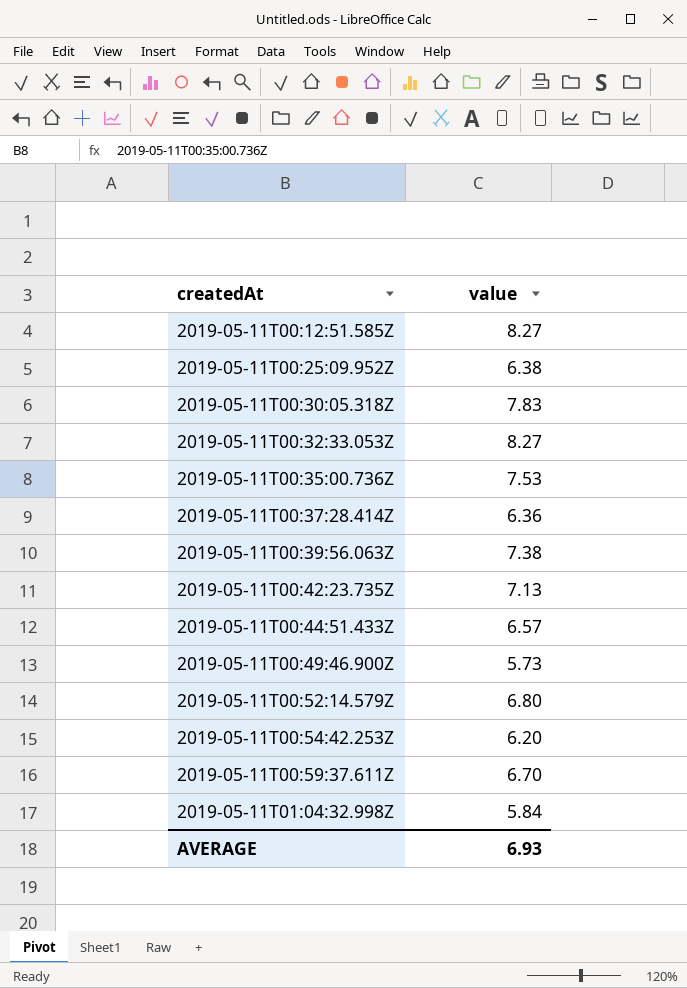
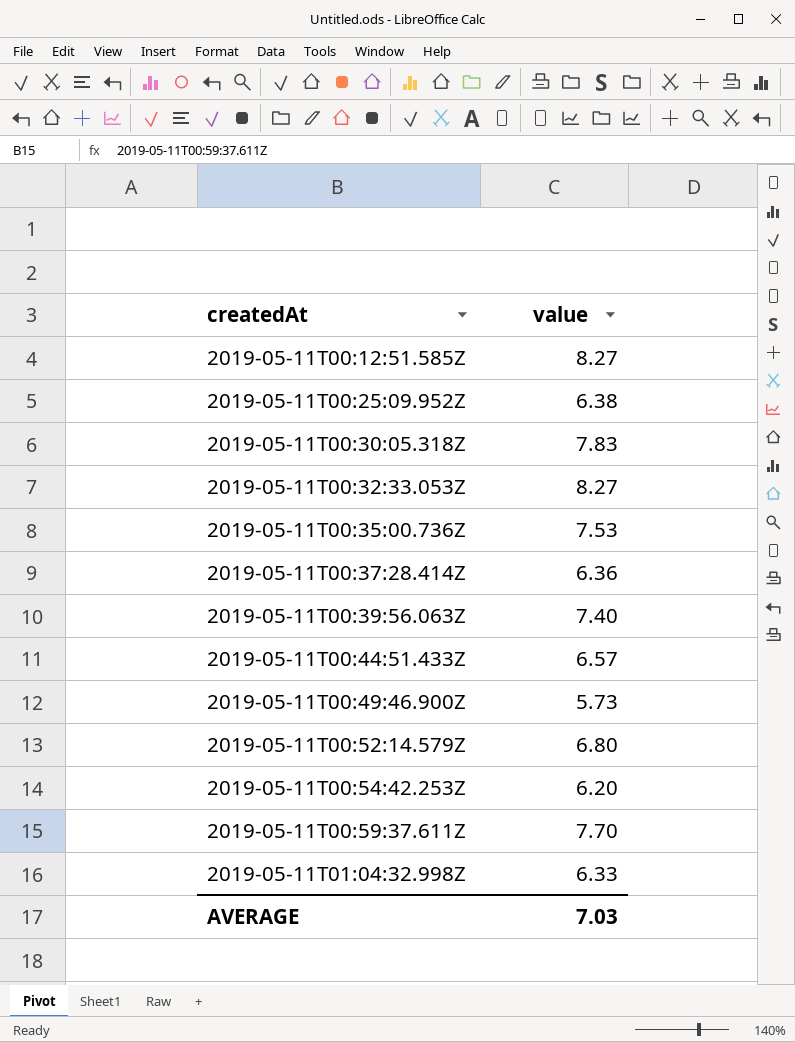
row 2019-05-11T00:42:23.735Z: 7.13 -> none
2019-05-11T00:39:56.063Z | value: 7.38 -> 7.40
2019-05-11T00:59:37.611Z | value: 6.70 -> 7.70
2019-05-11T01:04:32.998Z | value: 5.84 -> 6.33
AVERAGE | value: 6.93 -> 7.03

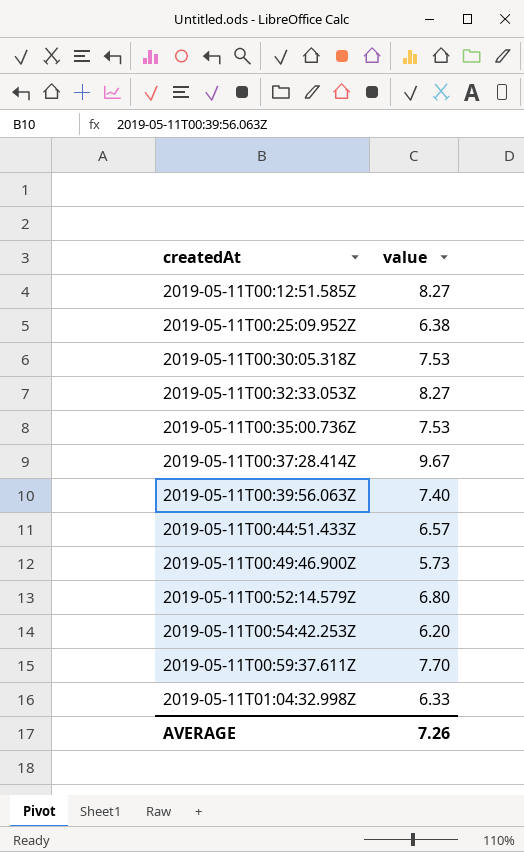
2019-05-11T00:30:05.318Z | value: 7.83 -> 7.53
2019-05-11T00:37:28.414Z | value: 6.36 -> 9.67
AVERAGE | value: 7.03 -> 7.26

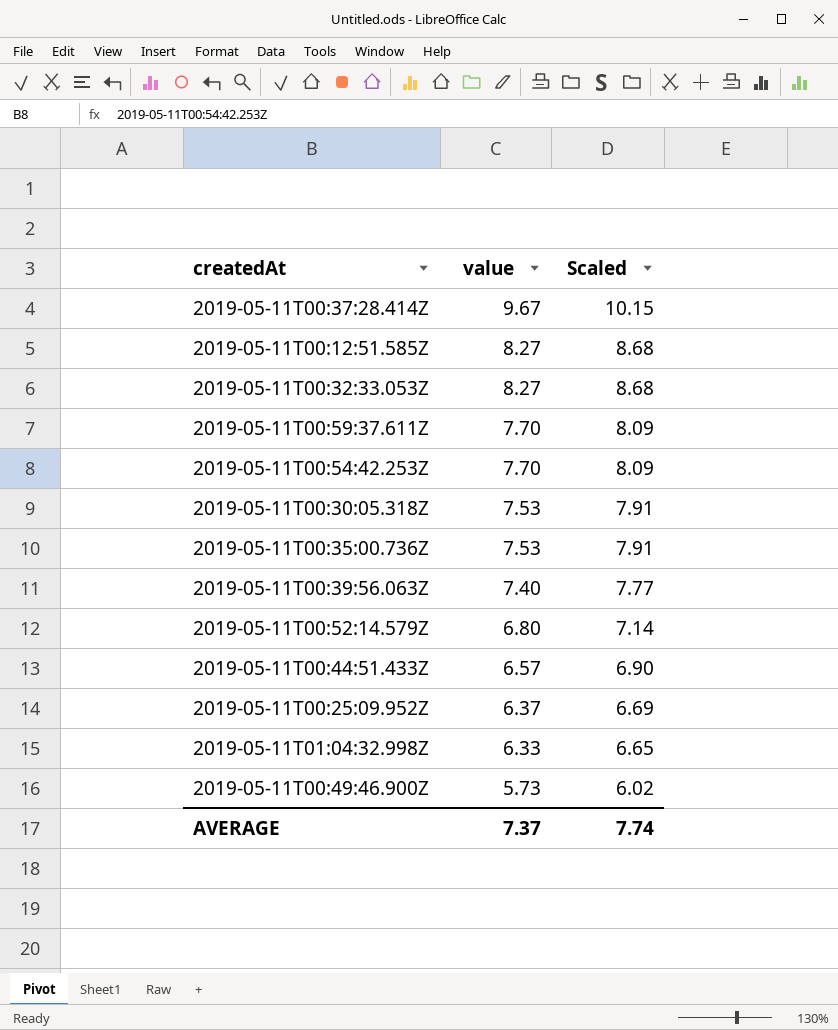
row order: createdAt ascending -> value descending
column Scaled | formula: none -> [value] * 1.05
2019-05-11T00:54:42.253Z | value: 6.20 -> 7.70
2019-05-11T00:25:09.952Z | value: 6.38 -> 6.37
AVERAGE | value: 7.26 -> 7.37

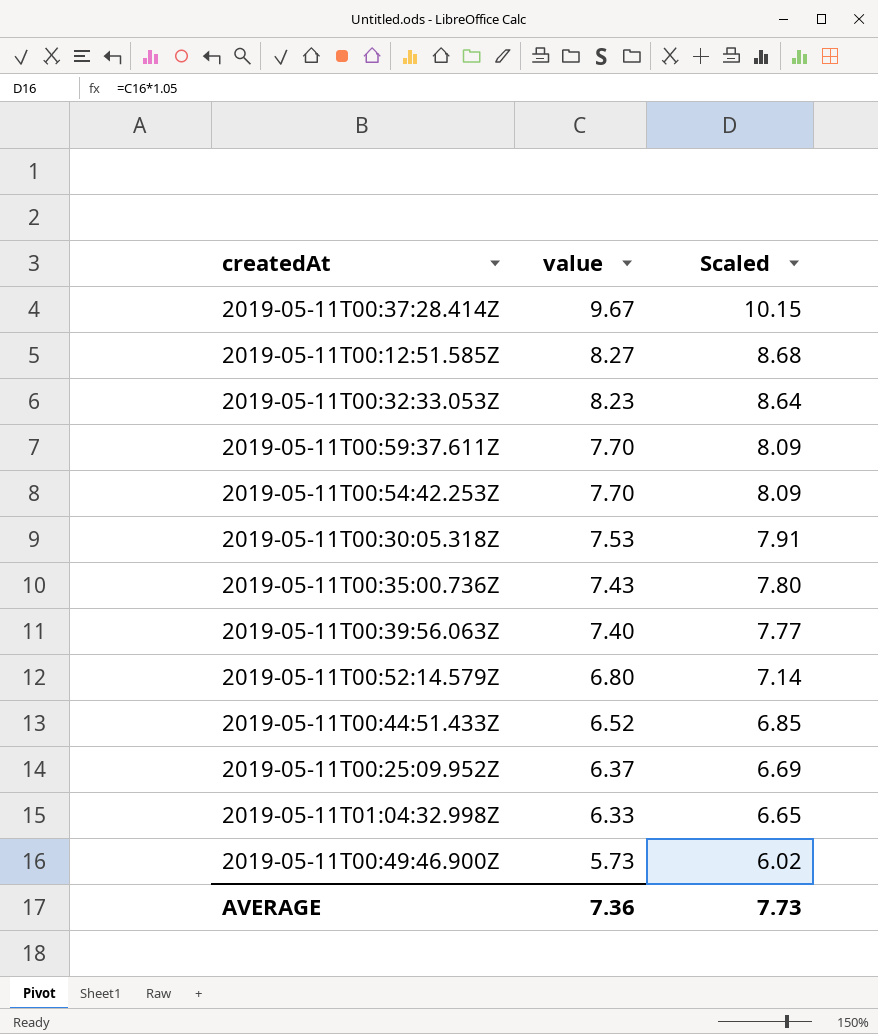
2019-05-11T00:32:33.053Z | value: 8.27 -> 8.23
2019-05-11T00:32:33.053Z | Scaled: 8.68 -> 8.64
2019-05-11T00:35:00.736Z | value: 7.53 -> 7.43
2019-05-11T00:35:00.736Z | Scaled: 7.91 -> 7.80
2019-05-11T00:44:51.433Z | value: 6.57 -> 6.52
2019-05-11T00:44:51.433Z | Scaled: 6.90 -> 6.85
AVERAGE | value: 7.37 -> 7.36
AVERAGE | Scaled: 7.74 -> 7.73

